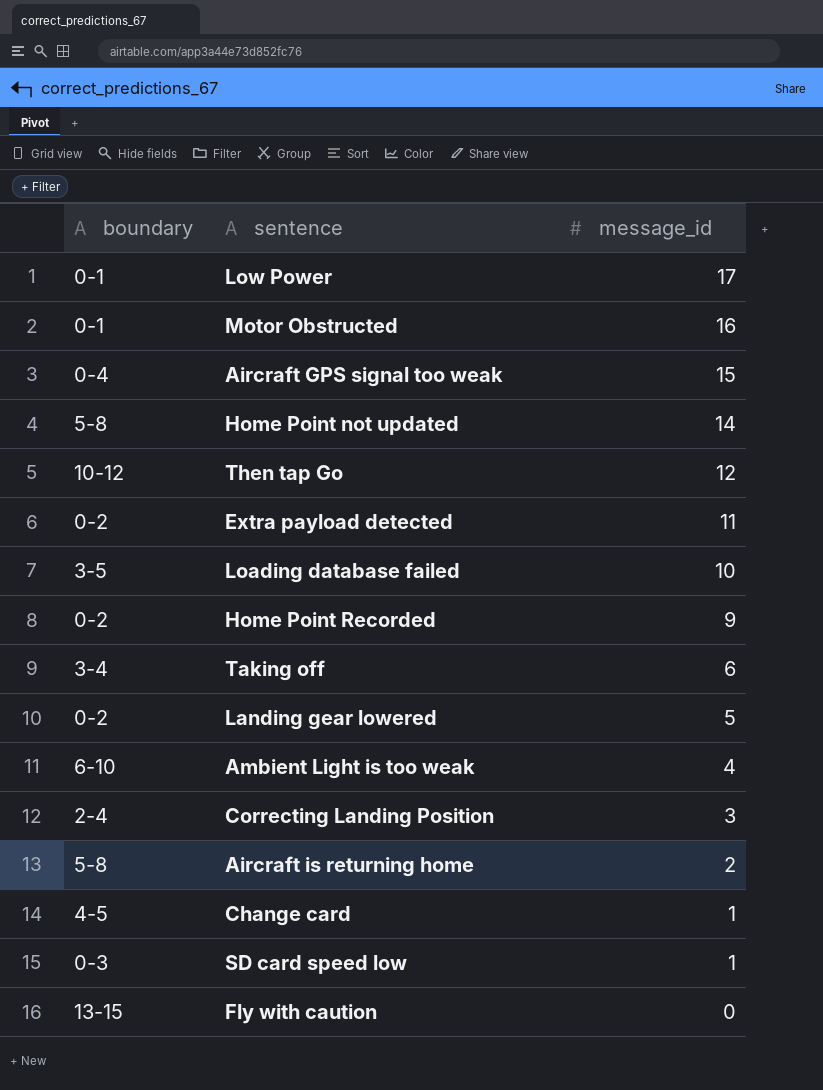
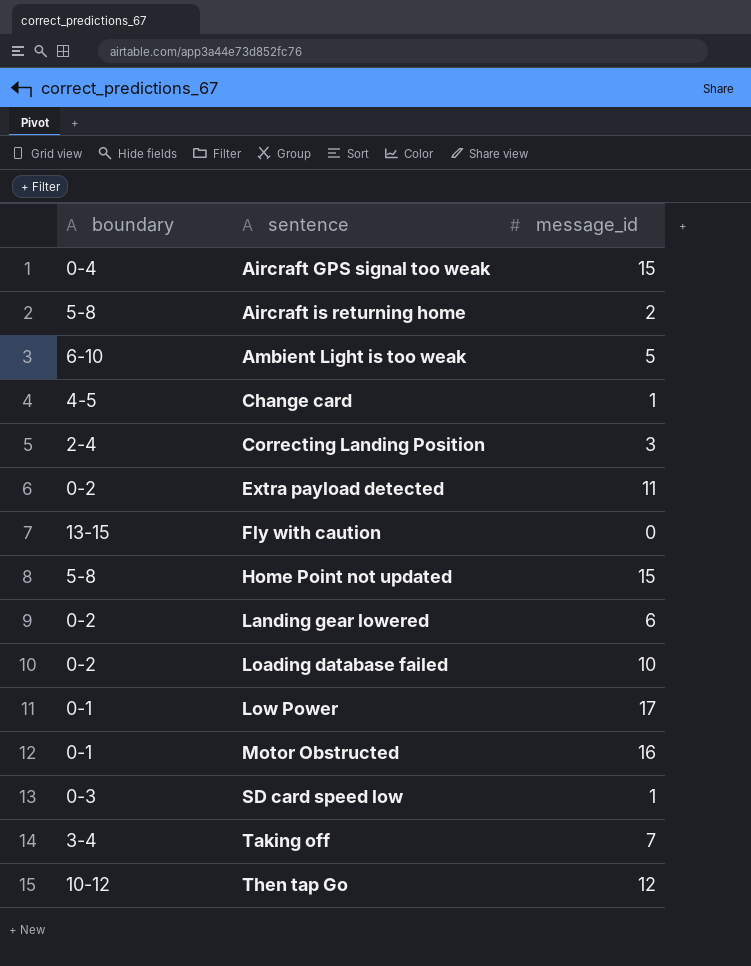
row order: message_id descending -> sentence ascending
row Home Point Recorded: 0-2 | 9 -> none
Ambient Light is too weak | message_id: 4 -> 5
Home Point not updated | message_id: 14 -> 15
Landing gear lowered | message_id: 5 -> 6
Loading database failed | boundary: 3-5 -> 0-2
Taking off | message_id: 6 -> 7

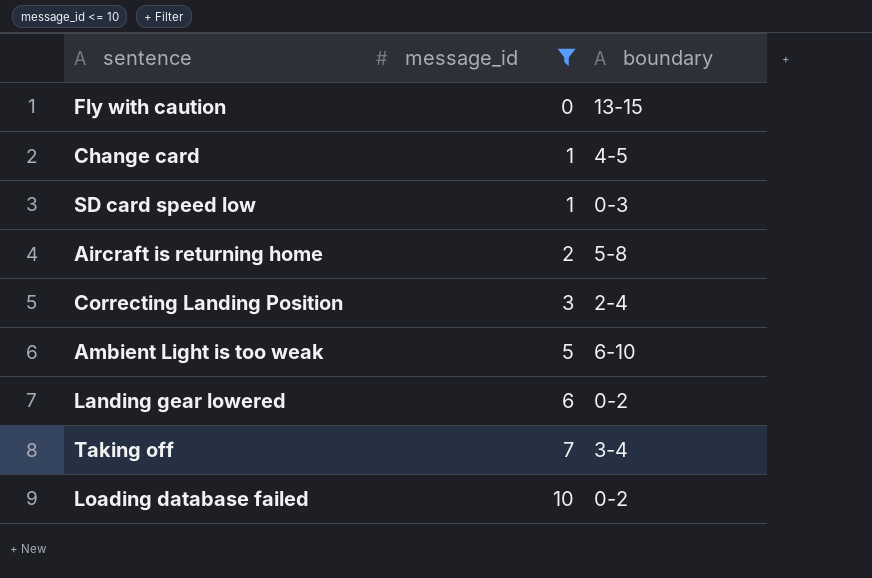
filter: none -> message_id <= 10
row order: sentence ascending -> message_id ascending
column boundary | position: 1 -> 3

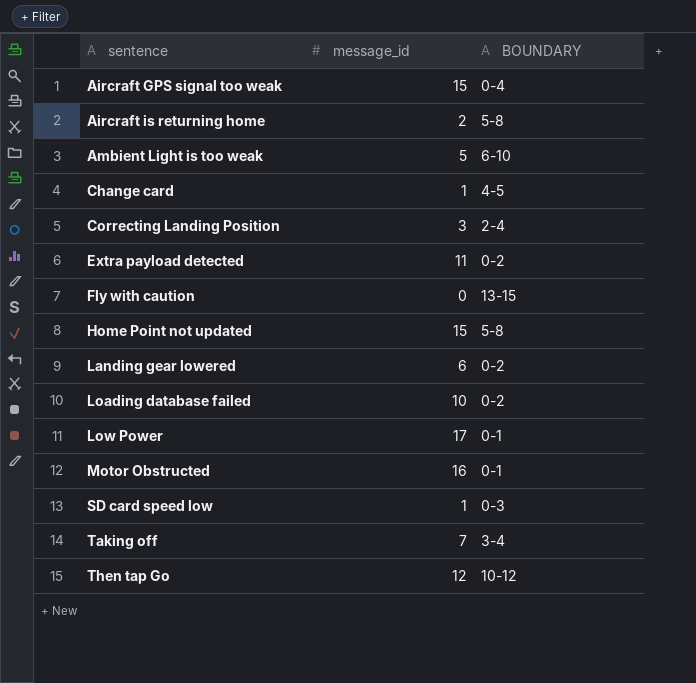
filter: message_id <= 10 -> none
row order: message_id ascending -> sentence ascending
column name: boundary -> BOUNDARY

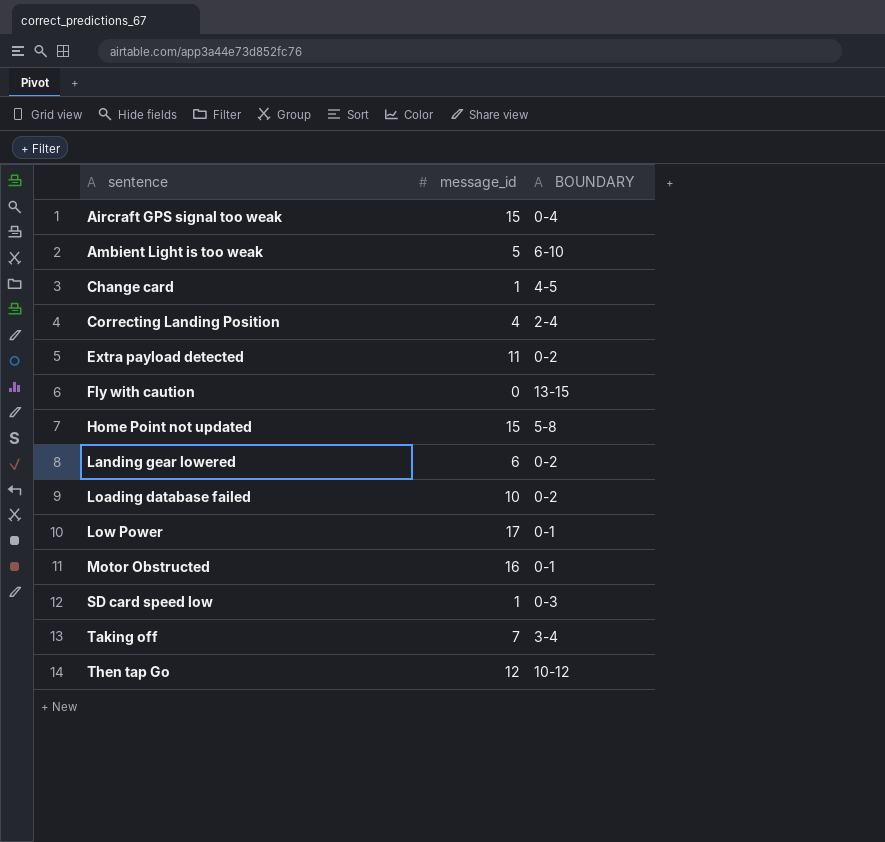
row Aircraft is returning home: 2 | 5-8 -> none
Correcting Landing Position | message_id: 3 -> 4

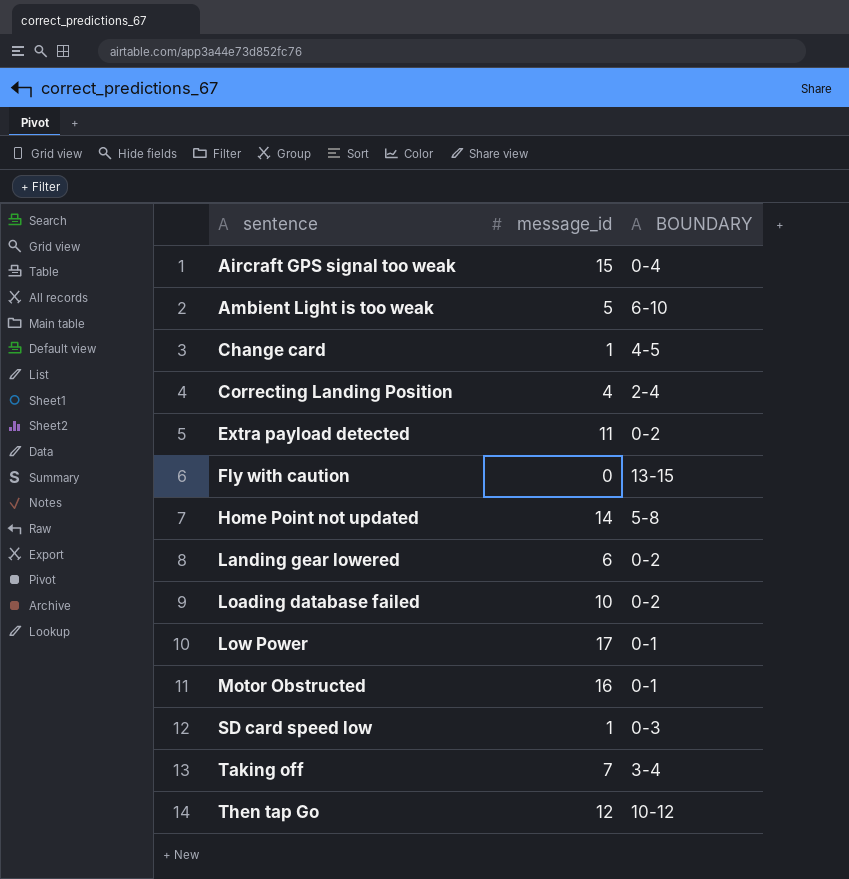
Home Point not updated | message_id: 15 -> 14

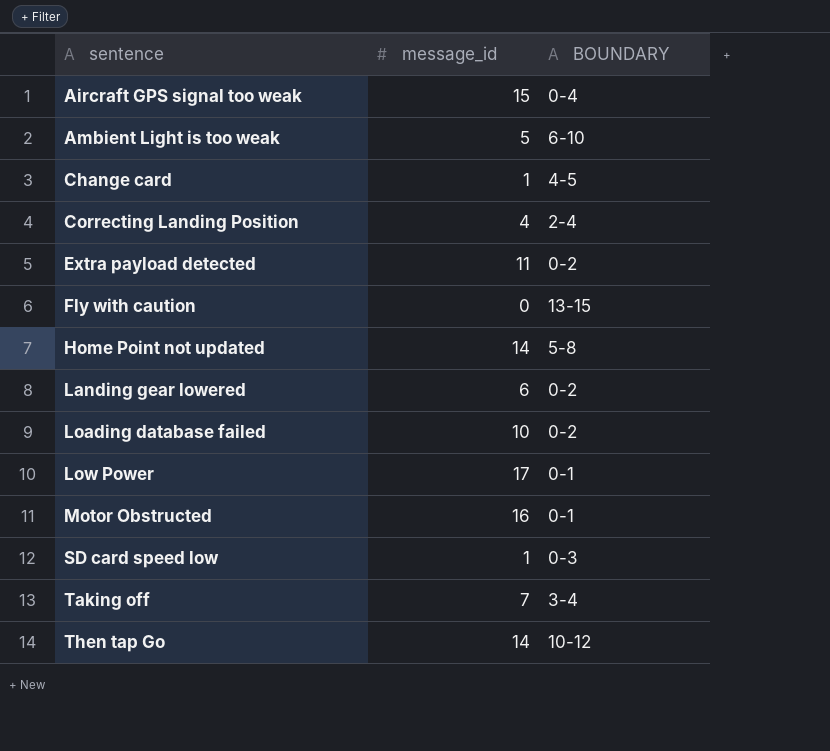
Then tap Go | message_id: 12 -> 14

